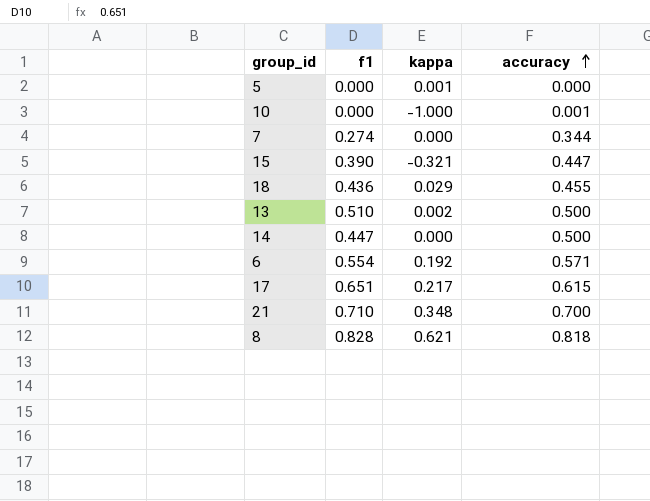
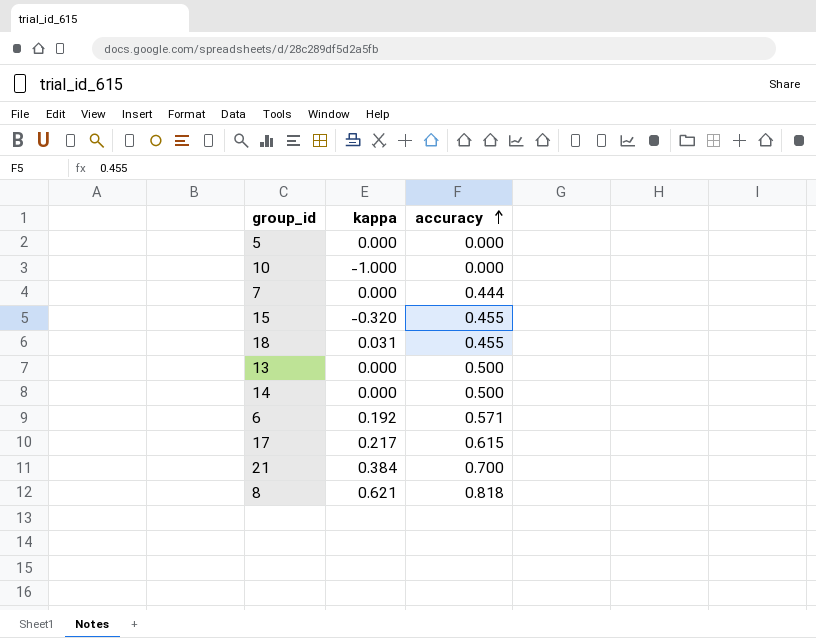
column f1 | position: 2 -> none
5 | kappa: 0.001 -> 0.000
10 | accuracy: 0.001 -> 0.000
7 | accuracy: 0.344 -> 0.444
15 | kappa: -0.321 -> -0.320
15 | accuracy: 0.447 -> 0.455
18 | kappa: 0.029 -> 0.031
13 | kappa: 0.002 -> 0.000
21 | kappa: 0.348 -> 0.384

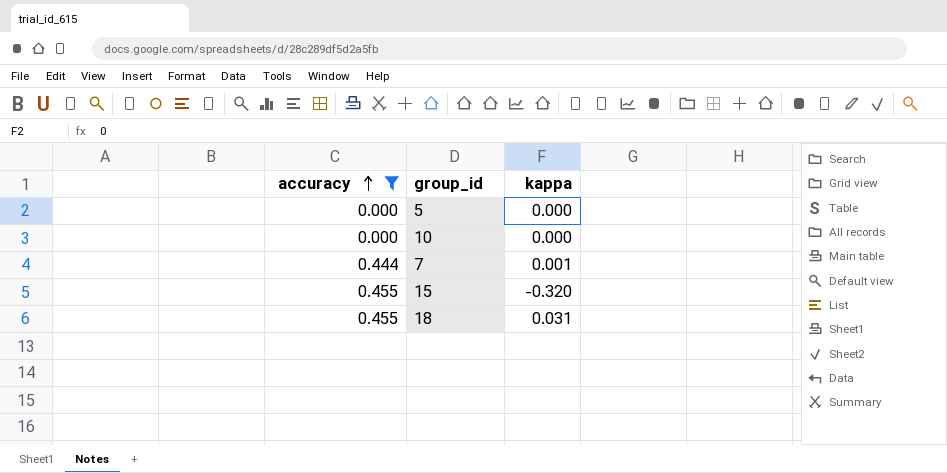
filter: none -> accuracy <= 0.455
column accuracy | position: 3 -> 1
10 | kappa: -1.000 -> 0.000
7 | kappa: 0.000 -> 0.001

